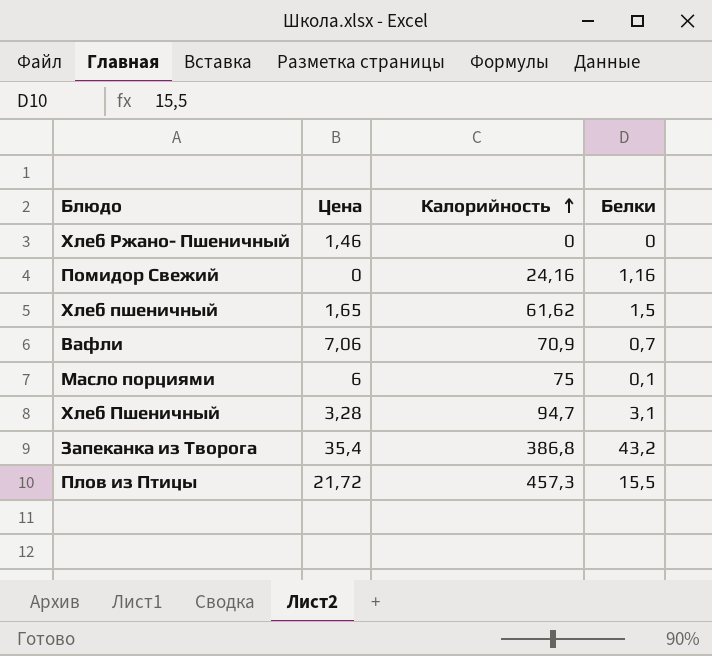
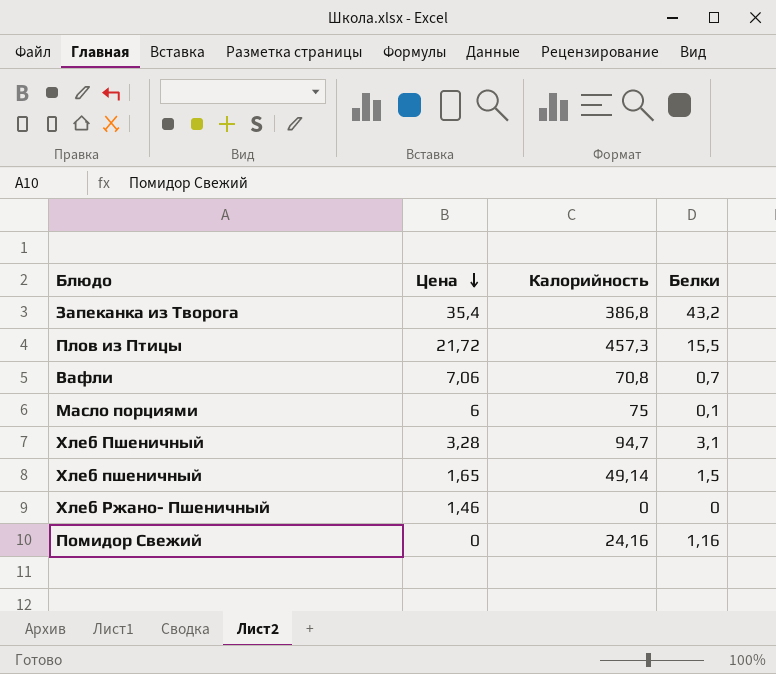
row order: Калорийность ascending -> Цена descending
Вафли | Калорийность: 70,9 -> 70,8
Хлеб пшеничный | Калорийность: 61,62 -> 49,14

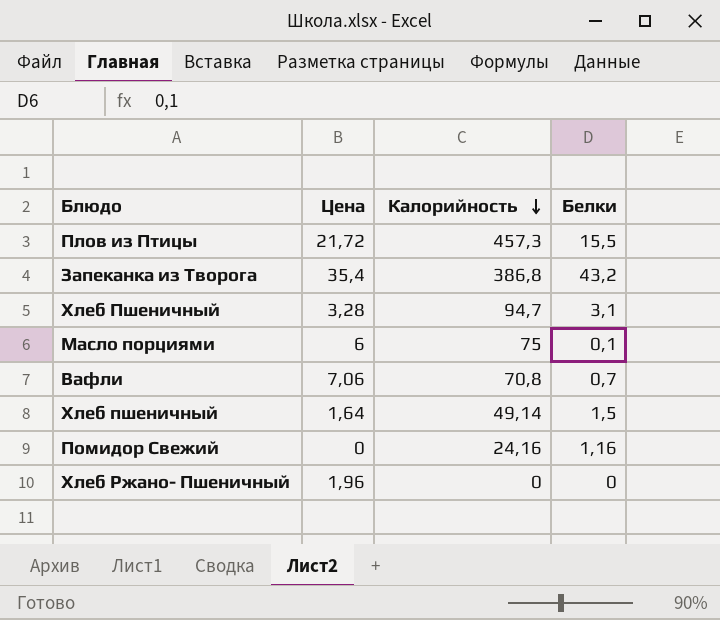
row order: Цена descending -> Калорийность descending
Хлеб пшеничный | Цена: 1,65 -> 1,64
Хлеб Ржано- Пшеничный | Цена: 1,46 -> 1,96

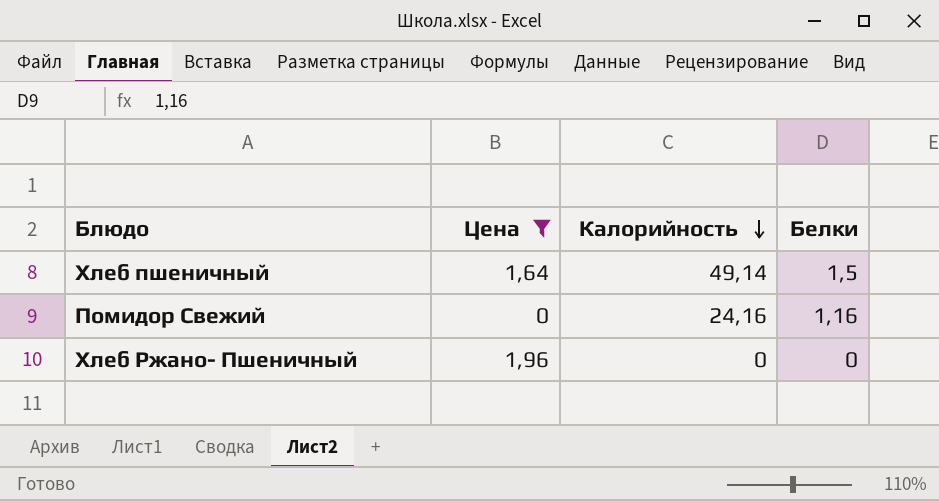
filter: none -> Цена <= 1,96

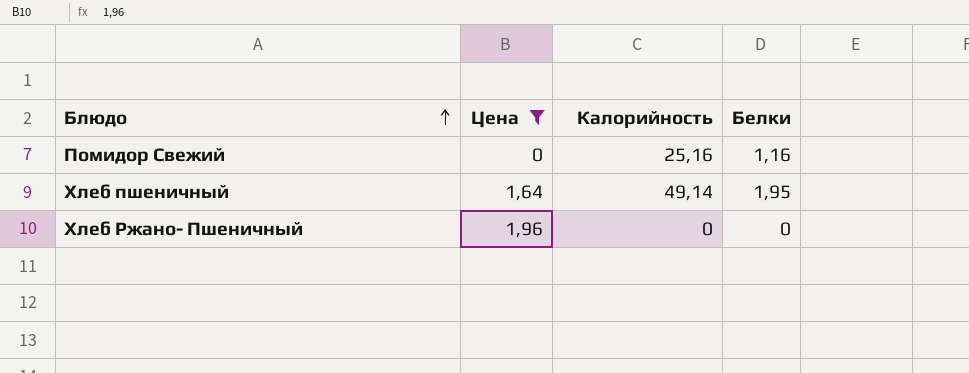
row order: Калорийность descending -> Блюдо ascending
Помидор Свежий | Калорийность: 24,16 -> 25,16
Хлеб пшеничный | Белки: 1,5 -> 1,95

